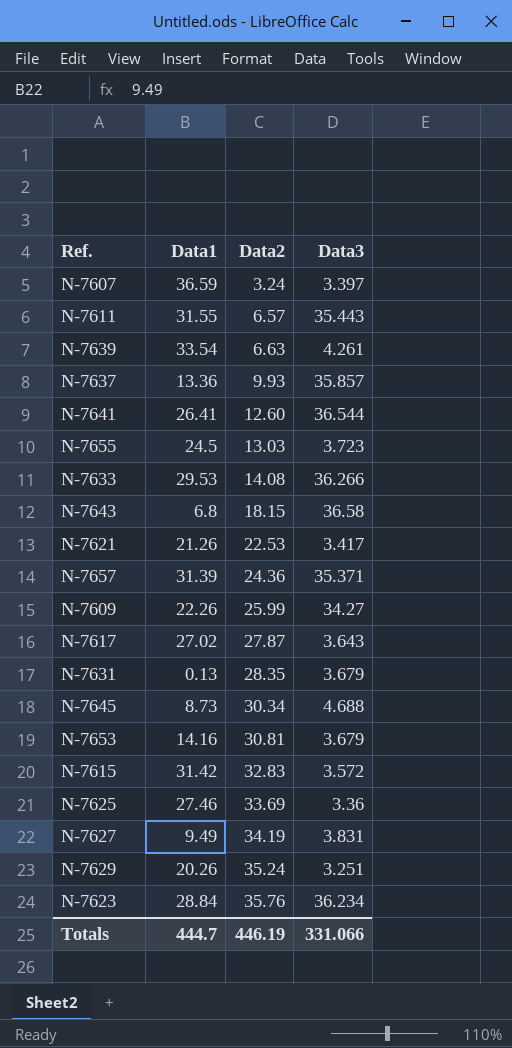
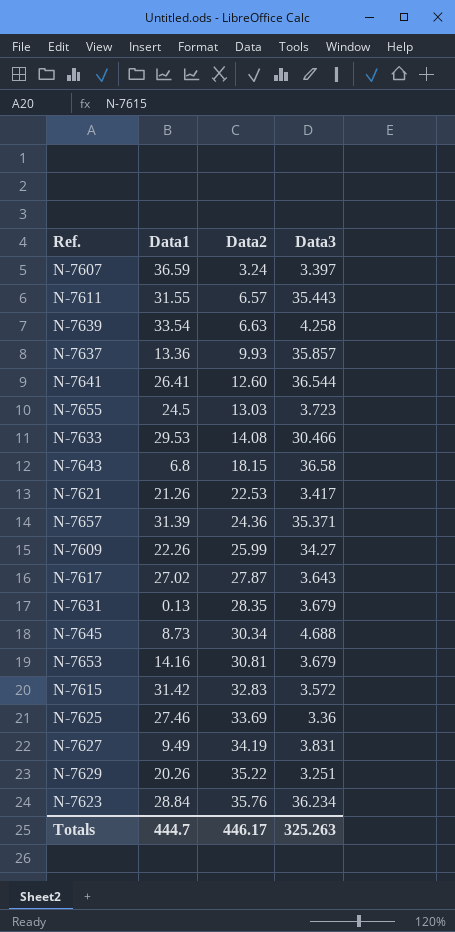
N-7639 | Data3: 4.261 -> 4.258
N-7633 | Data3: 36.266 -> 30.466
N-7629 | Data2: 35.24 -> 35.22
Totals | Data2: 446.19 -> 446.17
Totals | Data3: 331.066 -> 325.263

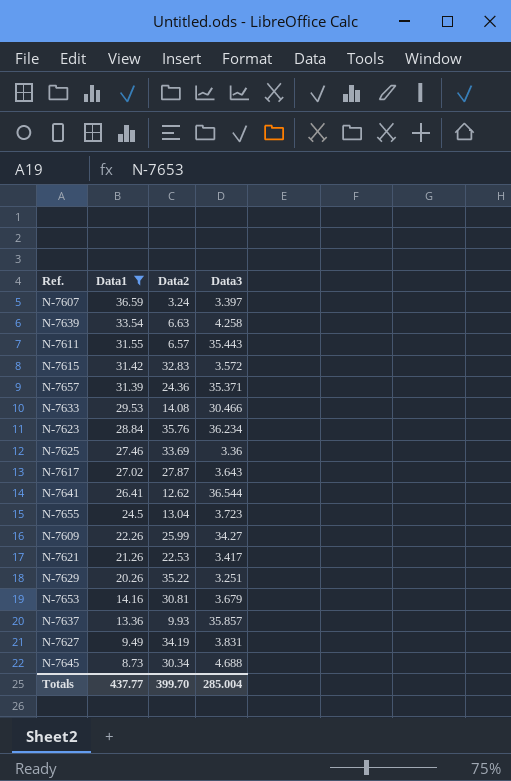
filter: none -> Data1 >= 8.73
row order: Data2 ascending -> Data1 descending
N-7641 | Data2: 12.60 -> 12.62
N-7655 | Data2: 13.03 -> 13.04
Totals | Data1: 444.7 -> 437.77
Totals | Data2: 446.17 -> 399.70
Totals | Data3: 325.263 -> 285.004

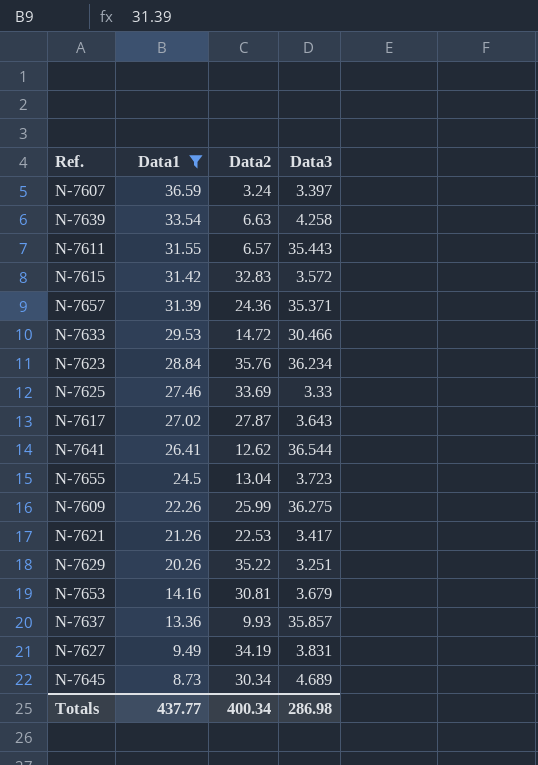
N-7633 | Data2: 14.08 -> 14.72
N-7625 | Data3: 3.36 -> 3.33
N-7609 | Data3: 34.27 -> 36.275
N-7645 | Data3: 4.688 -> 4.689
Totals | Data2: 399.70 -> 400.34
Totals | Data3: 285.004 -> 286.98

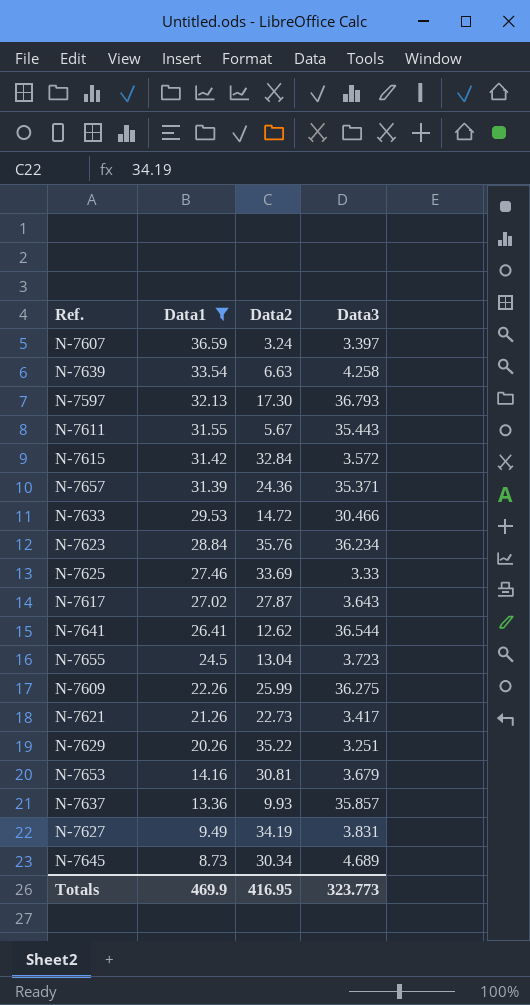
row N-7597: none -> 32.13 | 17.30 | 36.793
N-7611 | Data2: 6.57 -> 5.67
N-7615 | Data2: 32.83 -> 32.84
N-7621 | Data2: 22.53 -> 22.73
Totals | Data1: 437.77 -> 469.9
Totals | Data2: 400.34 -> 416.95
Totals | Data3: 286.98 -> 323.773

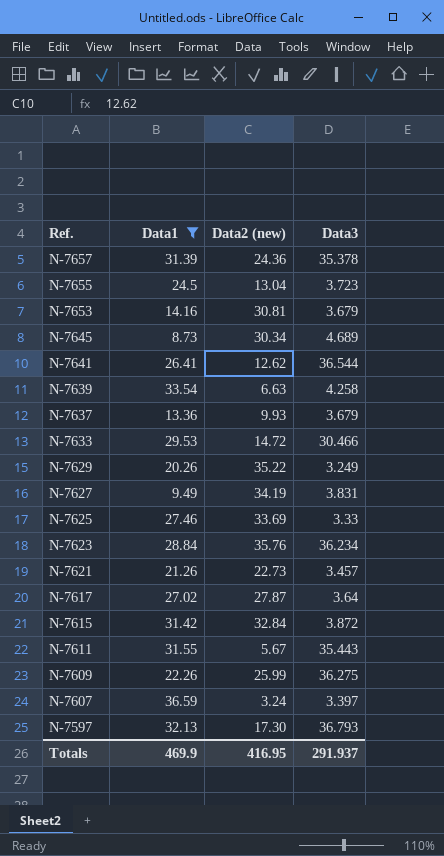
row order: Data1 descending -> Ref. descending
column name: Data2 -> Data2 (new)
N-7657 | Data3: 35.371 -> 35.378
N-7637 | Data3: 35.857 -> 3.679
N-7629 | Data3: 3.251 -> 3.249
N-7621 | Data3: 3.417 -> 3.457
N-7617 | Data3: 3.643 -> 3.64
N-7615 | Data3: 3.572 -> 3.872
Totals | Data3: 323.773 -> 291.937

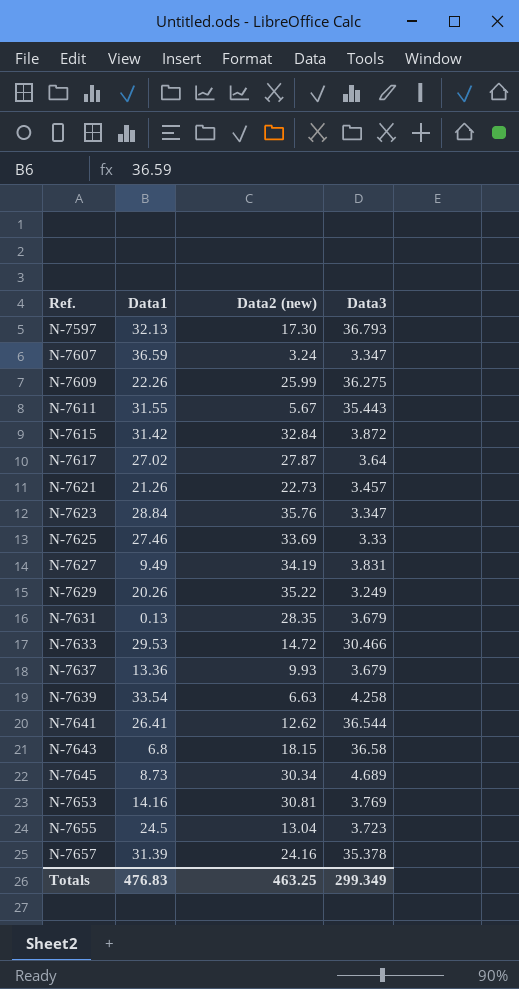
filter: Data1 >= 8.73 -> none
row order: Ref. descending -> Ref. ascending
N-7607 | Data3: 3.397 -> 3.347
N-7623 | Data3: 36.234 -> 3.347
N-7653 | Data3: 3.679 -> 3.769
N-7657 | Data2 (new): 24.36 -> 24.16
Totals | Data1: 469.9 -> 476.83
Totals | Data2 (new): 416.95 -> 463.25
Totals | Data3: 291.937 -> 299.349

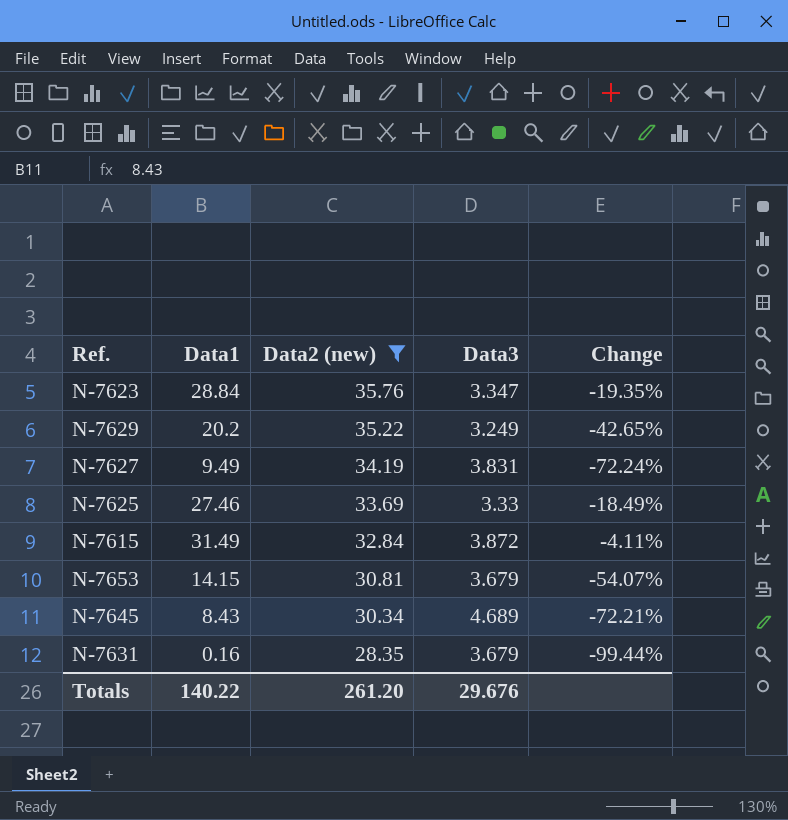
filter: none -> Data2 (new) >= 28.35
row order: Ref. ascending -> Data2 (new) descending
column Change | formula: none -> ([Data1] - [Data2 (new)]) / [Data2 (new)]
N-7629 | Data1: 20.26 -> 20.2
N-7615 | Data1: 31.42 -> 31.49
N-7653 | Data1: 14.16 -> 14.15
N-7653 | Data3: 3.769 -> 3.679
N-7645 | Data1: 8.73 -> 8.43
N-7631 | Data1: 0.13 -> 0.16
Totals | Data1: 476.83 -> 140.22
Totals | Data2 (new): 463.25 -> 261.20
Totals | Data3: 299.349 -> 29.676

